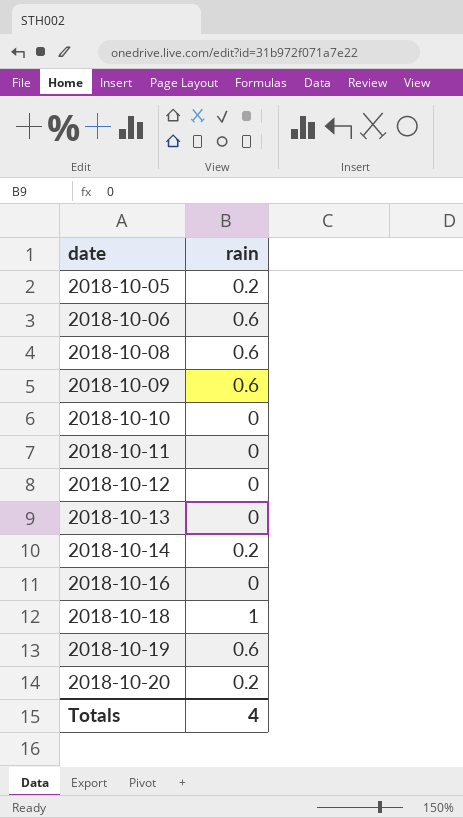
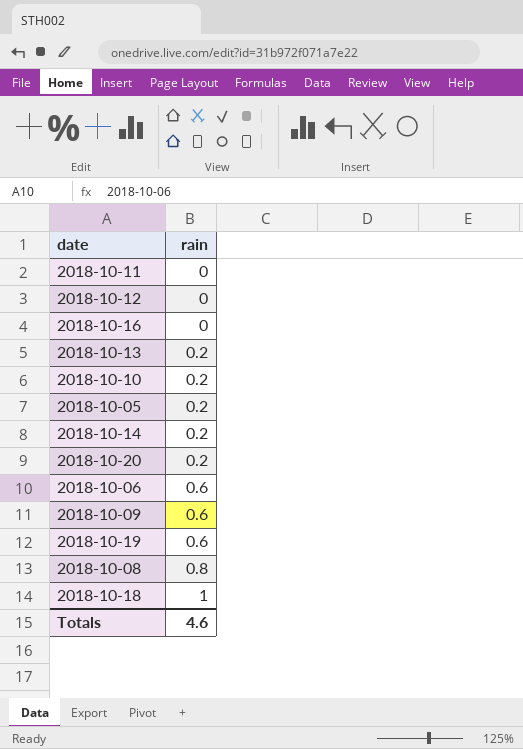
row order: date ascending -> rain ascending
2018-10-13 | rain: 0 -> 0.2
2018-10-10 | rain: 0 -> 0.2
2018-10-08 | rain: 0.6 -> 0.8
Totals | rain: 4 -> 4.6

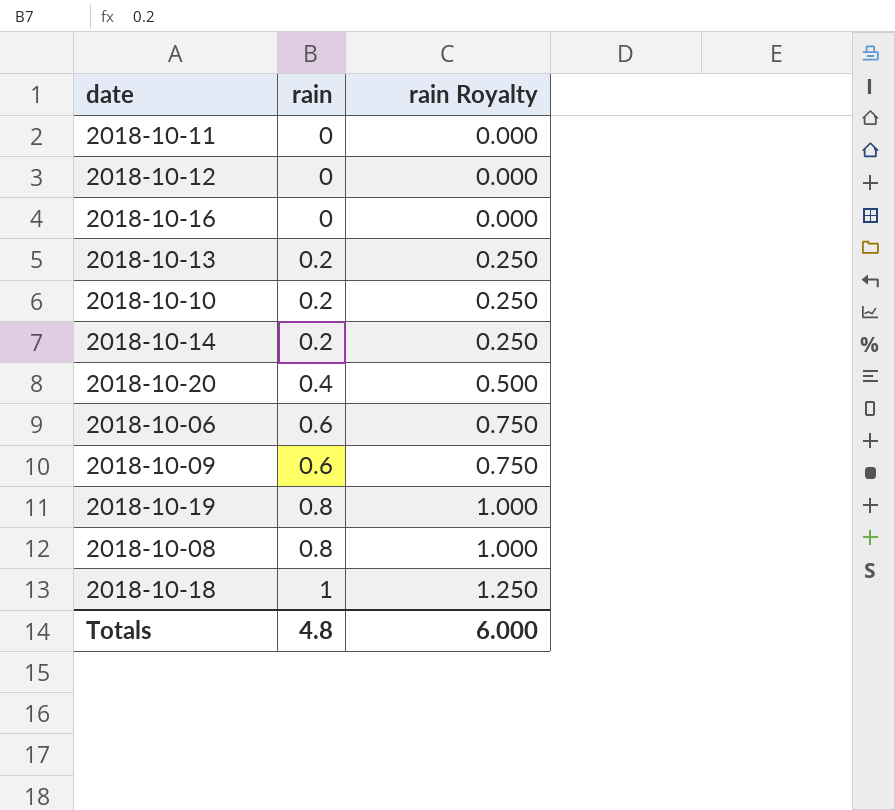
column rain Royalty | formula: none -> [rain] * 1.25
row 2018-10-05: 0.2 -> none
2018-10-20 | rain: 0.2 -> 0.4
2018-10-19 | rain: 0.6 -> 0.8
Totals | rain: 4.6 -> 4.8

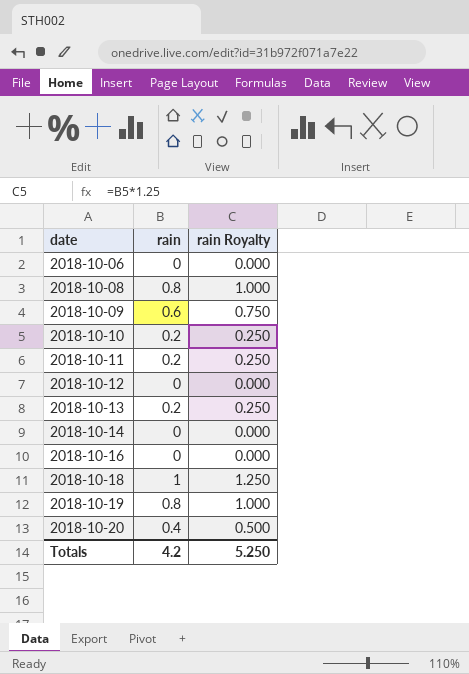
row order: rain ascending -> date ascending
2018-10-06 | rain: 0.6 -> 0
2018-10-06 | rain Royalty: 0.750 -> 0.000
2018-10-11 | rain: 0 -> 0.2
2018-10-11 | rain Royalty: 0.000 -> 0.250
2018-10-14 | rain: 0.2 -> 0
2018-10-14 | rain Royalty: 0.250 -> 0.000
Totals | rain: 4.8 -> 4.2
Totals | rain Royalty: 6.000 -> 5.250

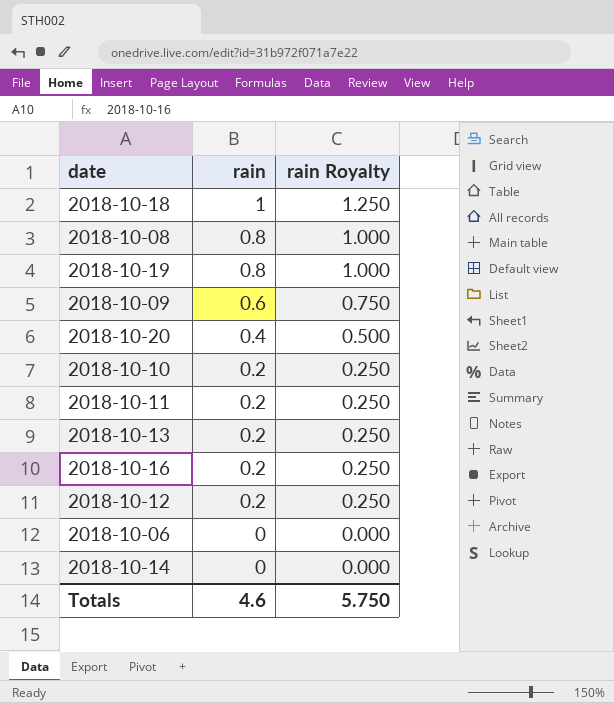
row order: date ascending -> rain descending
2018-10-16 | rain: 0 -> 0.2
2018-10-16 | rain Royalty: 0.000 -> 0.250
2018-10-12 | rain: 0 -> 0.2
2018-10-12 | rain Royalty: 0.000 -> 0.250
Totals | rain: 4.2 -> 4.6
Totals | rain Royalty: 5.250 -> 5.750

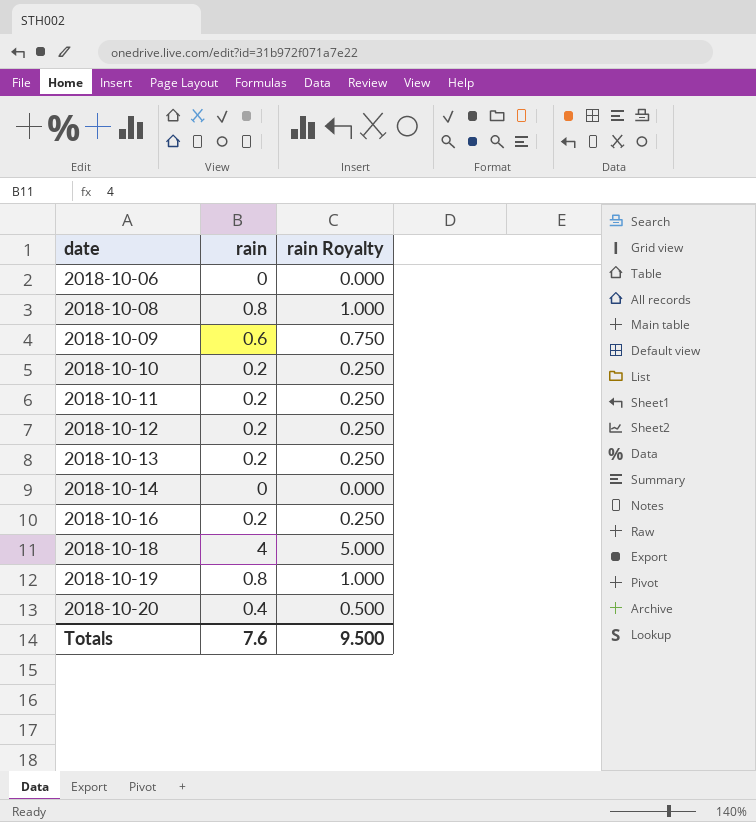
row order: rain descending -> date ascending
2018-10-18 | rain: 1 -> 4
2018-10-18 | rain Royalty: 1.250 -> 5.000
Totals | rain: 4.6 -> 7.6
Totals | rain Royalty: 5.750 -> 9.500

